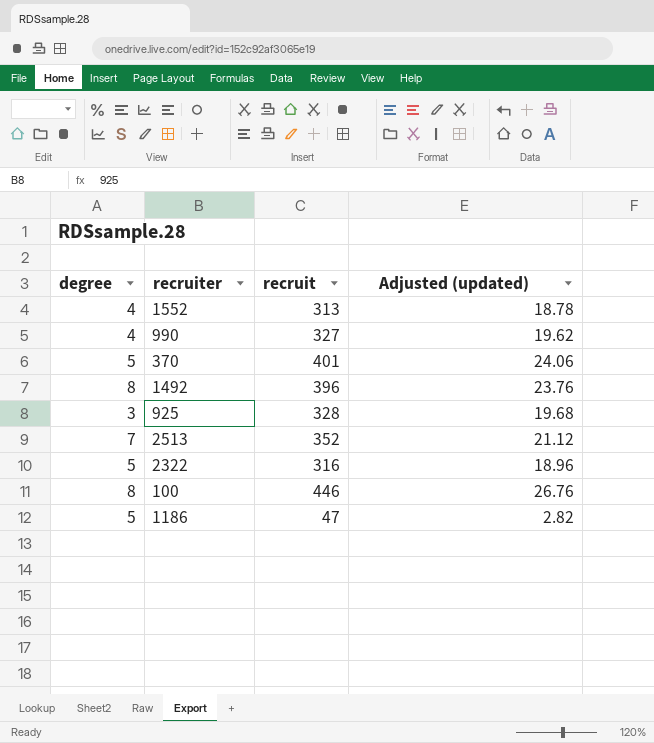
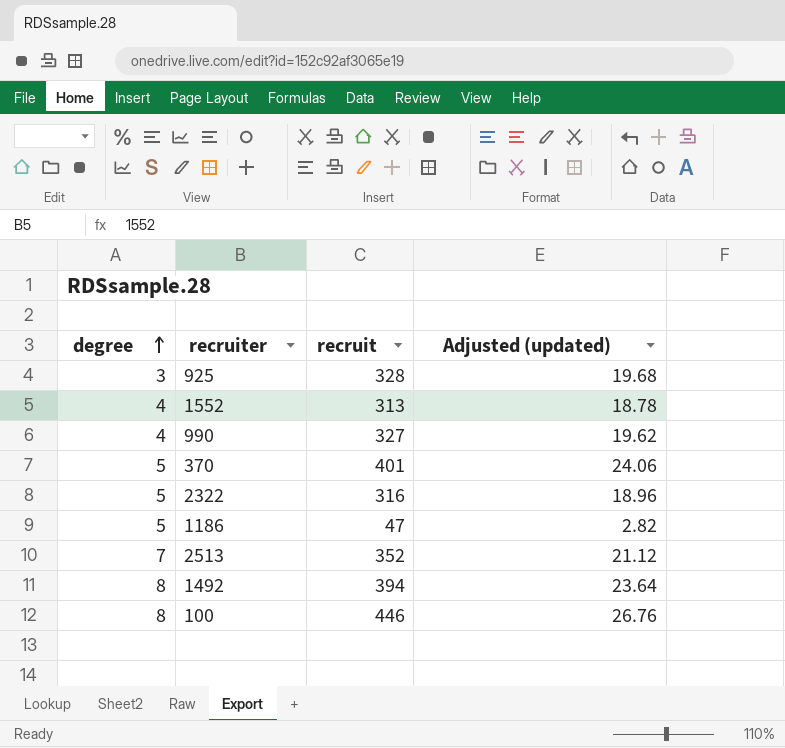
row order: none -> degree ascending
1492 | recruit: 396 -> 394
1492 | Adjusted (updated): 23.76 -> 23.64

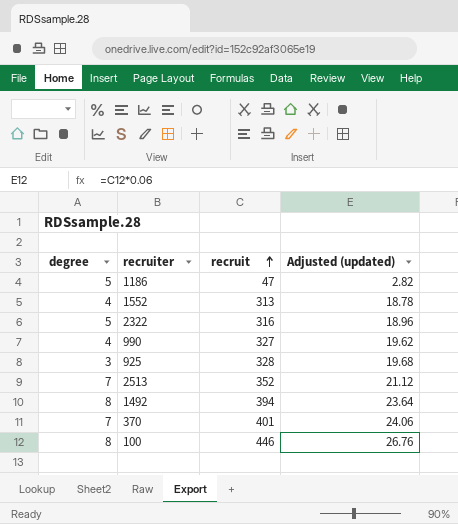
row order: degree ascending -> recruit ascending
370 | degree: 5 -> 7

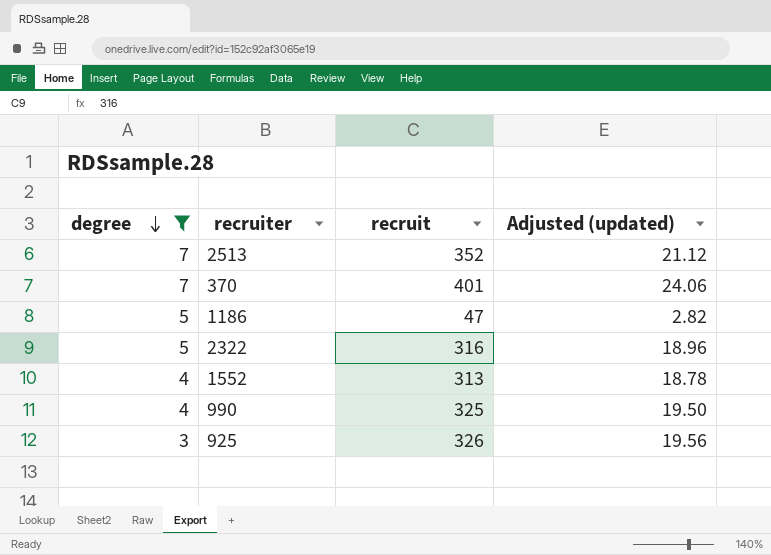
filter: none -> degree != 8
row order: recruit ascending -> degree descending
990 | recruit: 327 -> 325
990 | Adjusted (updated): 19.62 -> 19.50
925 | recruit: 328 -> 326
925 | Adjusted (updated): 19.68 -> 19.56

